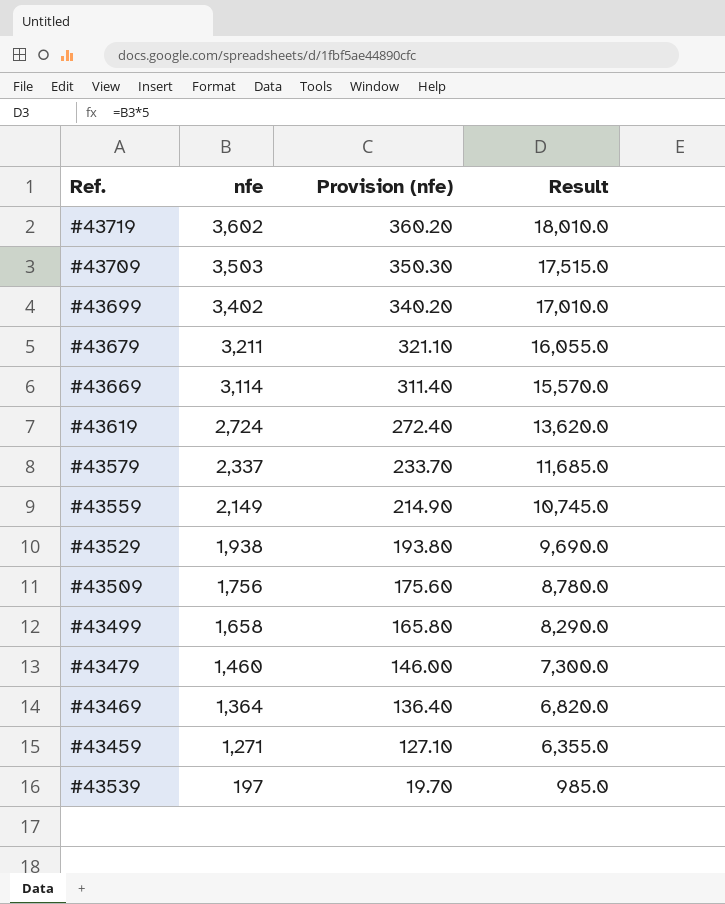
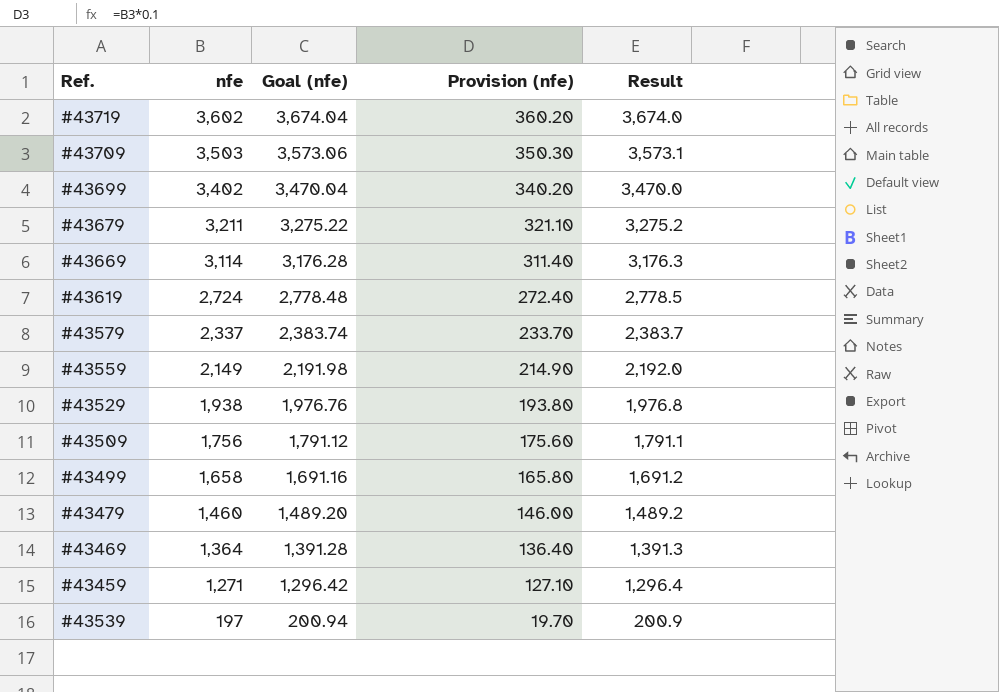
column Goal (nfe) | formula: none -> [nfe] * 1.02
column Result | formula: [nfe] * 5 -> [nfe] * 1.02

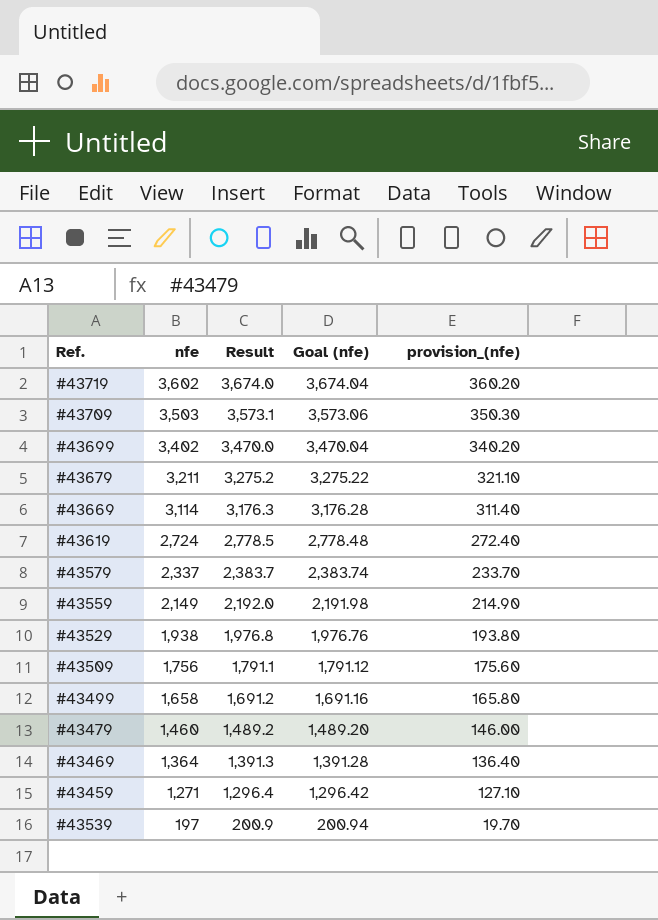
column Result | position: 5 -> 3
column name: Provision (nfe) -> provision_(nfe)

